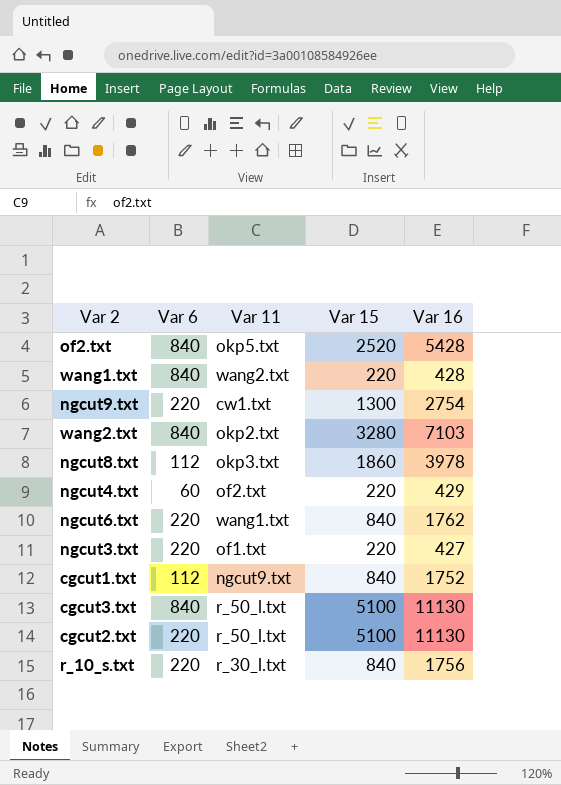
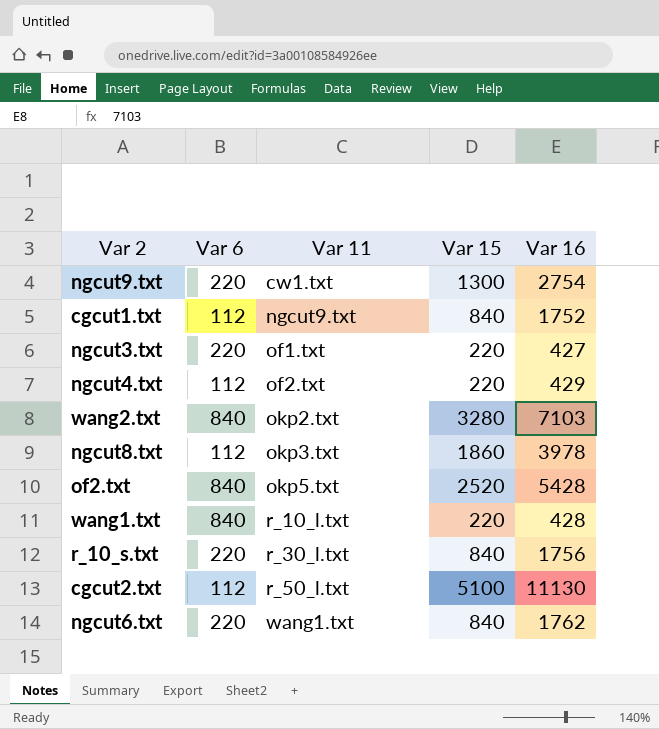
row order: none -> Var 11 ascending
row cgcut3.txt: 840 | r_50_l.txt | 5100 | 11130 -> none
ngcut4.txt | Var 6: 60 -> 112
wang1.txt | Var 11: wang2.txt -> r_10_l.txt
cgcut2.txt | Var 6: 220 -> 112

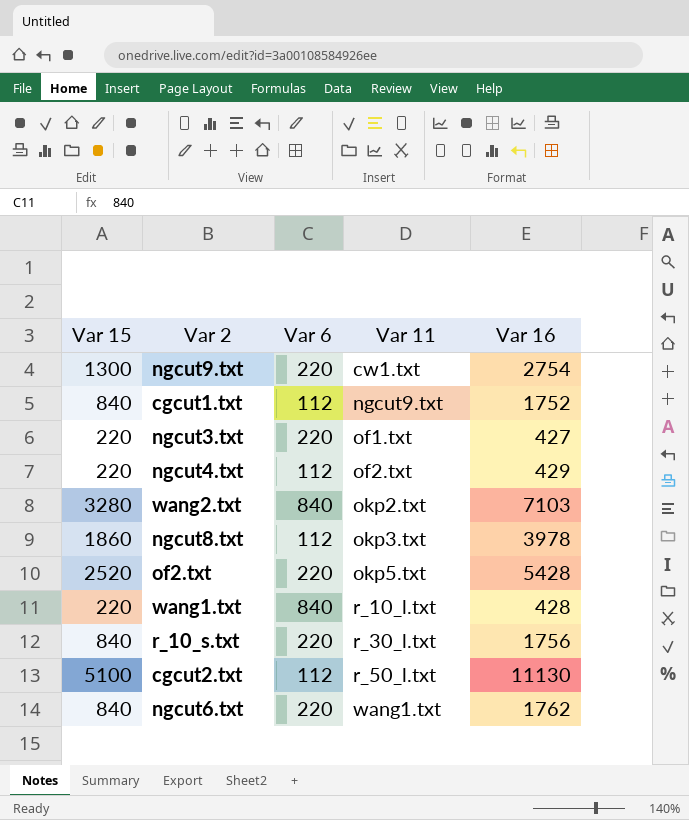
column Var 15 | position: 4 -> 1
of2.txt | Var 6: 840 -> 220

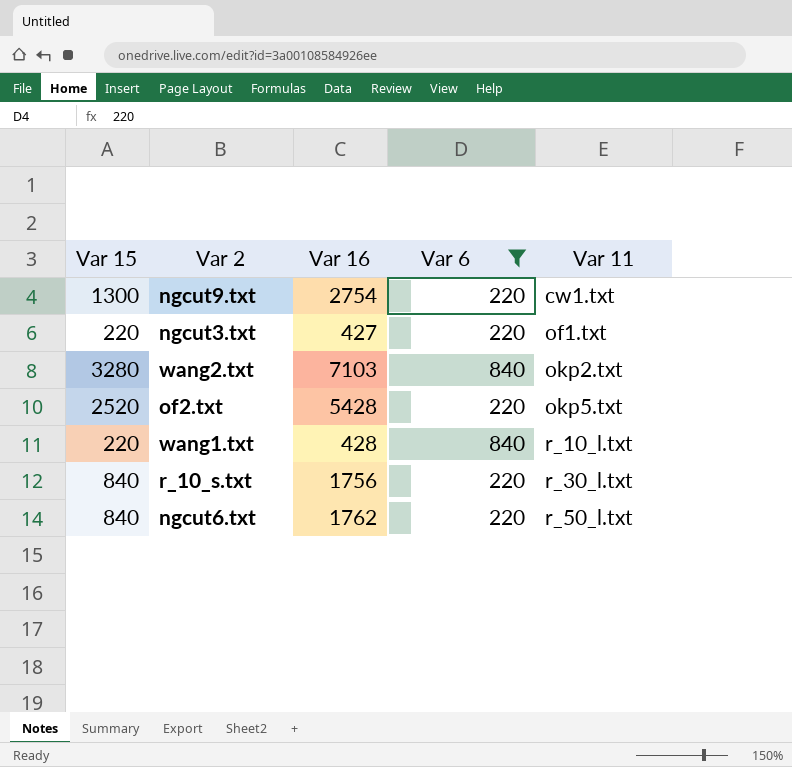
filter: none -> Var 6 != 112
column Var 16 | position: 5 -> 3
ngcut6.txt | Var 11: wang1.txt -> r_50_l.txt

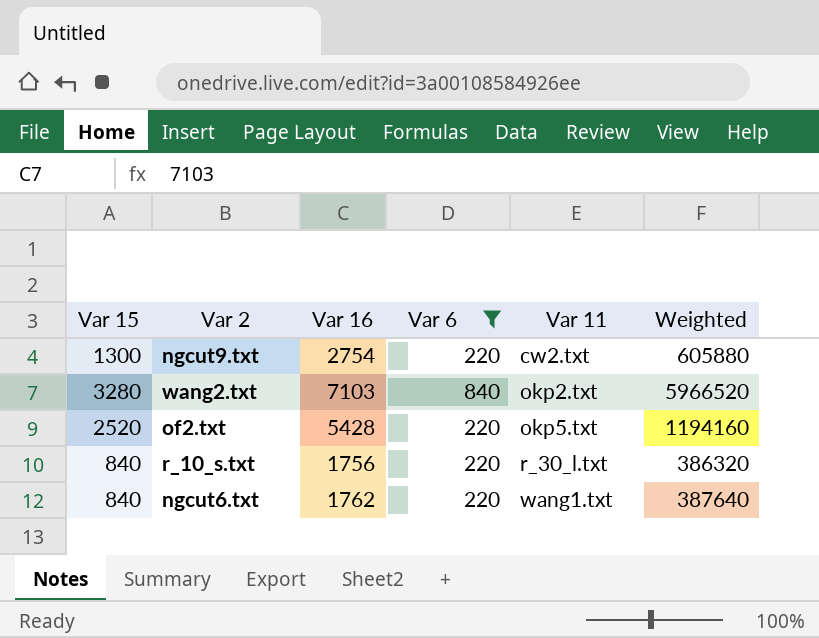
column Weighted | formula: none -> [Var 16] * [Var 6]
row ngcut3.txt: 220 | 427 | 220 | of1.txt -> none
row wang1.txt: 220 | 428 | 840 | r_10_l.txt -> none
ngcut9.txt | Var 11: cw1.txt -> cw2.txt
ngcut6.txt | Var 11: r_50_l.txt -> wang1.txt

